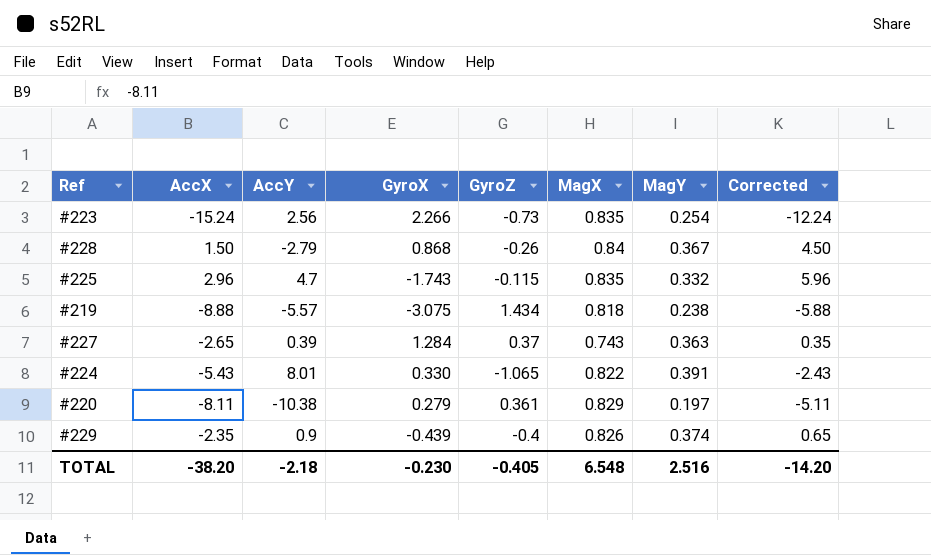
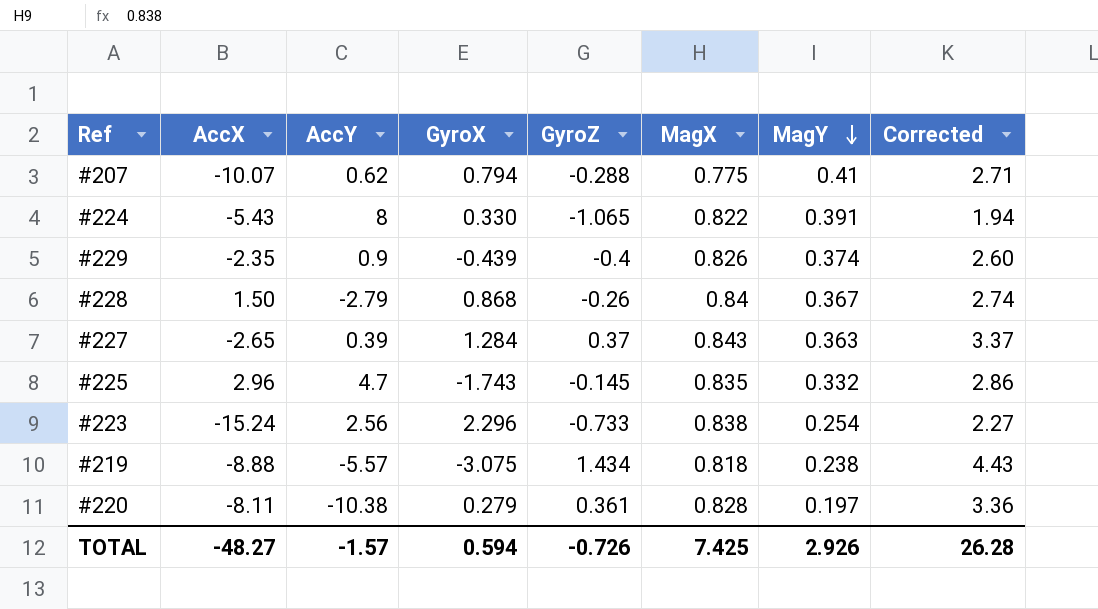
row order: none -> MagY descending
column Corrected | formula: [AccX] + 3 -> [GyroZ] + 3
row #207: none -> -10.07 | 0.62 | 0.794 | -0.288 | 0.775 | 0.41 | 2.71
#224 | AccY: 8.01 -> 8
#227 | MagX: 0.743 -> 0.843
#225 | GyroZ: -0.115 -> -0.145
#223 | GyroX: 2.266 -> 2.296
#223 | GyroZ: -0.73 -> -0.733
#223 | MagX: 0.835 -> 0.838
#220 | MagX: 0.829 -> 0.828
TOTAL | AccX: -38.20 -> -48.27
TOTAL | AccY: -2.18 -> -1.57
TOTAL | GyroX: -0.230 -> 0.594
TOTAL | GyroZ: -0.405 -> -0.726
TOTAL | MagX: 6.548 -> 7.425
TOTAL | MagY: 2.516 -> 2.926
TOTAL | Corrected: -14.20 -> 26.28

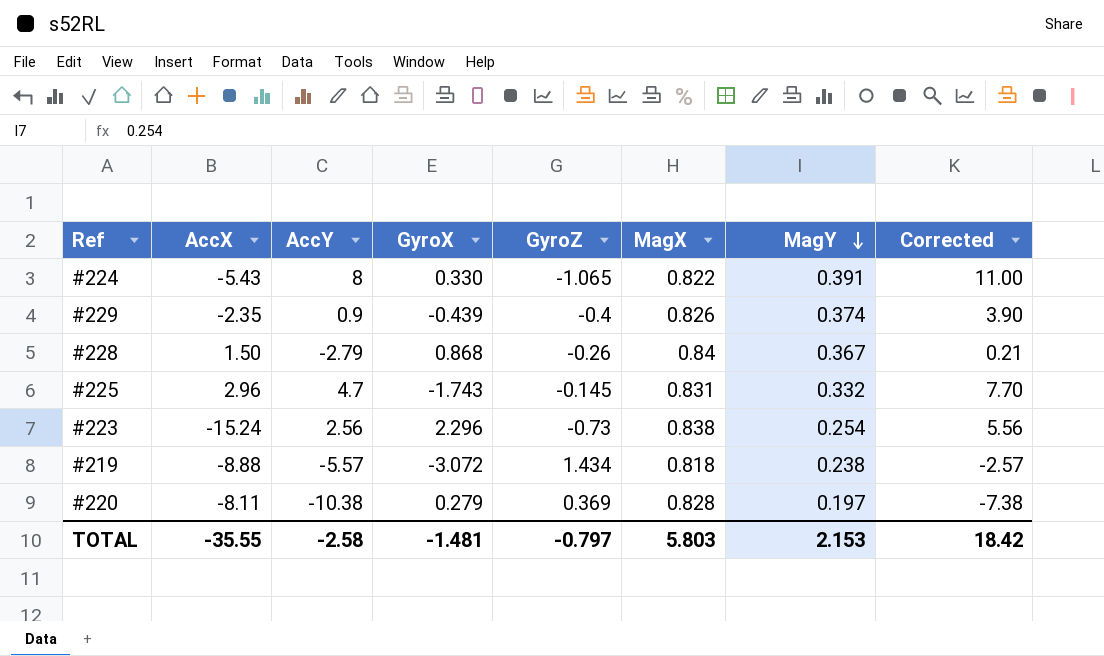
column Corrected | formula: [GyroZ] + 3 -> [AccY] + 3
row #207: -10.07 | 0.62 | 0.794 | -0.288 | 0.775 | 0.41 | 2.71 -> none
row #227: -2.65 | 0.39 | 1.284 | 0.37 | 0.843 | 0.363 | 3.37 -> none
#225 | MagX: 0.835 -> 0.831
#223 | GyroZ: -0.733 -> -0.73
#219 | GyroX: -3.075 -> -3.072
#220 | GyroZ: 0.361 -> 0.369
TOTAL | AccX: -48.27 -> -35.55
TOTAL | AccY: -1.57 -> -2.58
TOTAL | GyroX: 0.594 -> -1.481
TOTAL | GyroZ: -0.726 -> -0.797
TOTAL | MagX: 7.425 -> 5.803
TOTAL | MagY: 2.926 -> 2.153
TOTAL | Corrected: 26.28 -> 18.42

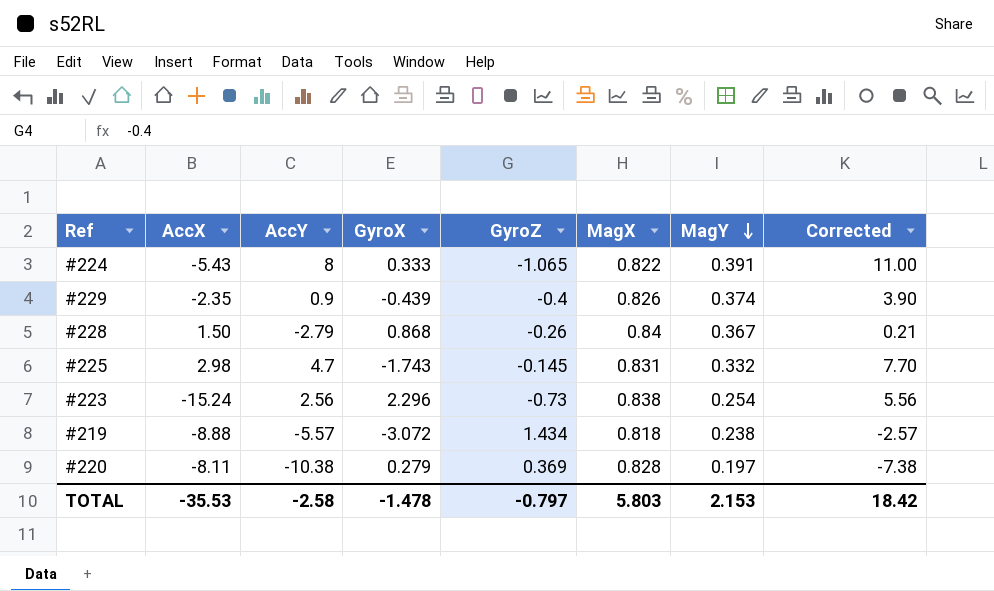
#224 | GyroX: 0.330 -> 0.333
#225 | AccX: 2.96 -> 2.98
TOTAL | AccX: -35.55 -> -35.53
TOTAL | GyroX: -1.481 -> -1.478

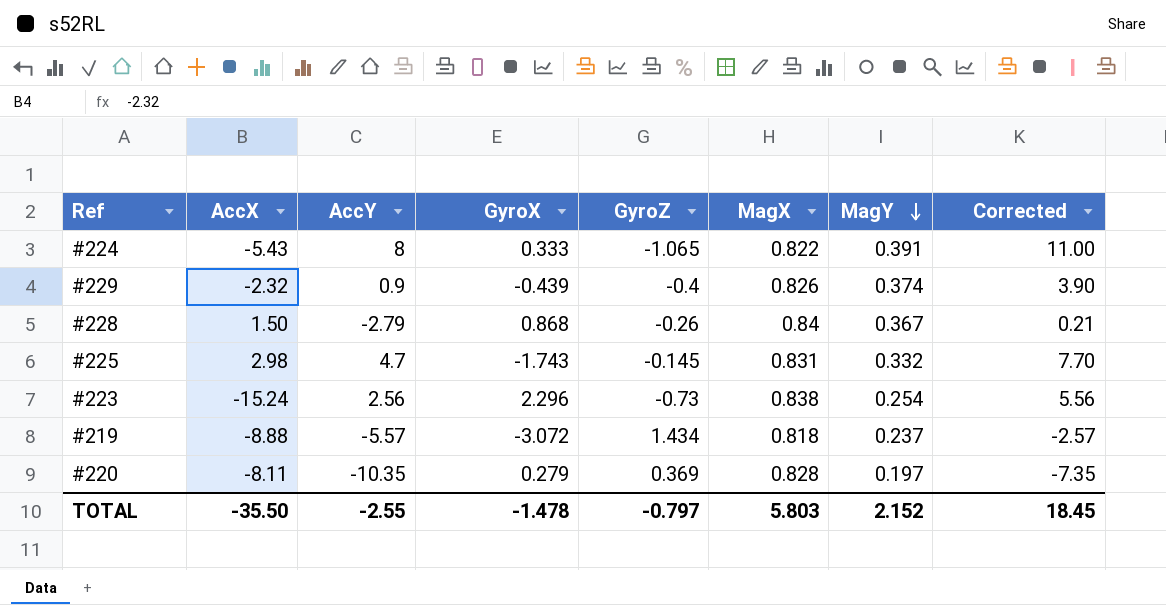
#229 | AccX: -2.35 -> -2.32
#219 | MagY: 0.238 -> 0.237
#220 | AccY: -10.38 -> -10.35
#220 | Corrected: -7.38 -> -7.35
TOTAL | AccX: -35.53 -> -35.50
TOTAL | AccY: -2.58 -> -2.55
TOTAL | MagY: 2.153 -> 2.152
TOTAL | Corrected: 18.42 -> 18.45

